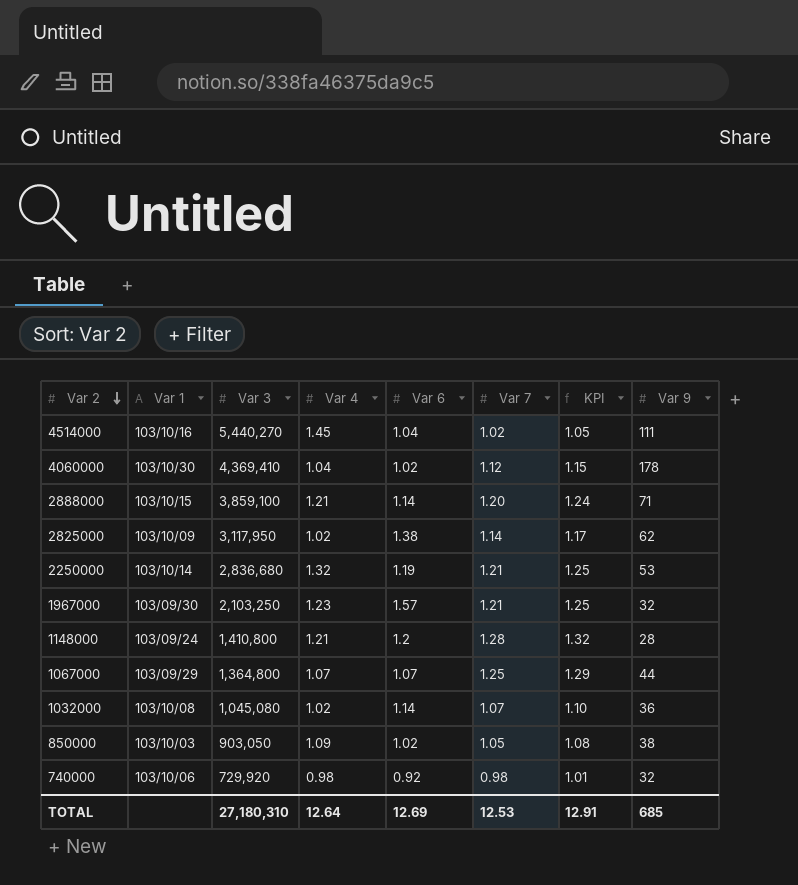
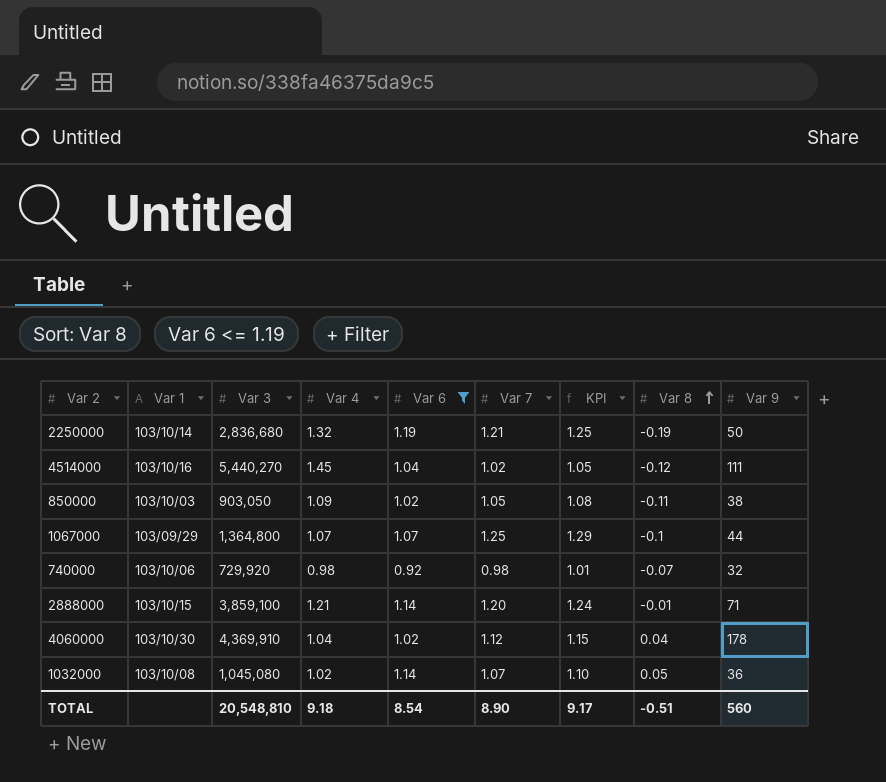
filter: none -> Var 6 <= 1.19
row order: Var 2 descending -> Var 8 ascending
column Var 8 | position: none -> 8
2250000 | Var 9: 53 -> 50
4060000 | Var 3: 4,369,410 -> 4,369,910
TOTAL | Var 3: 27,180,310 -> 20,548,810
TOTAL | Var 4: 12.64 -> 9.18
TOTAL | Var 6: 12.69 -> 8.54
TOTAL | Var 7: 12.53 -> 8.90
TOTAL | KPI: 12.91 -> 9.17
TOTAL | Var 9: 685 -> 560

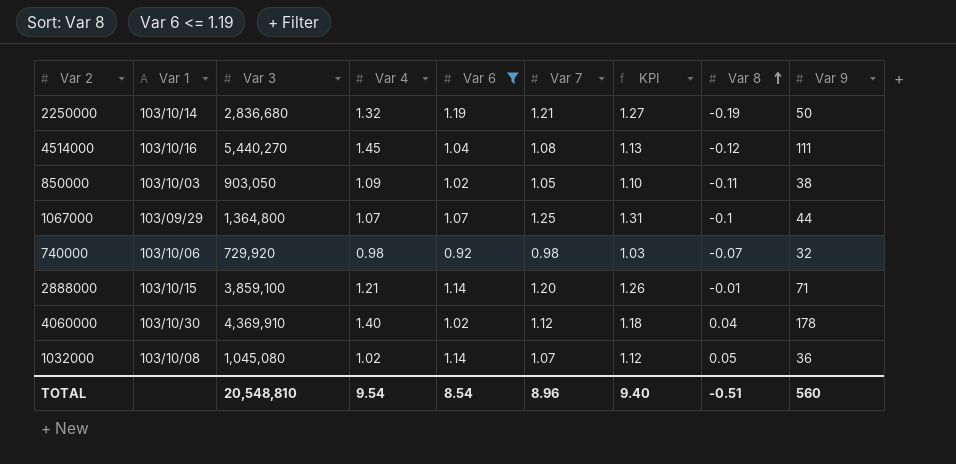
column KPI | formula: [Var 7] * 1.03 -> [Var 7] * 1.05
4514000 | Var 7: 1.02 -> 1.08
4060000 | Var 4: 1.04 -> 1.40
TOTAL | Var 4: 9.18 -> 9.54
TOTAL | Var 7: 8.90 -> 8.96
TOTAL | KPI: 9.17 -> 9.40

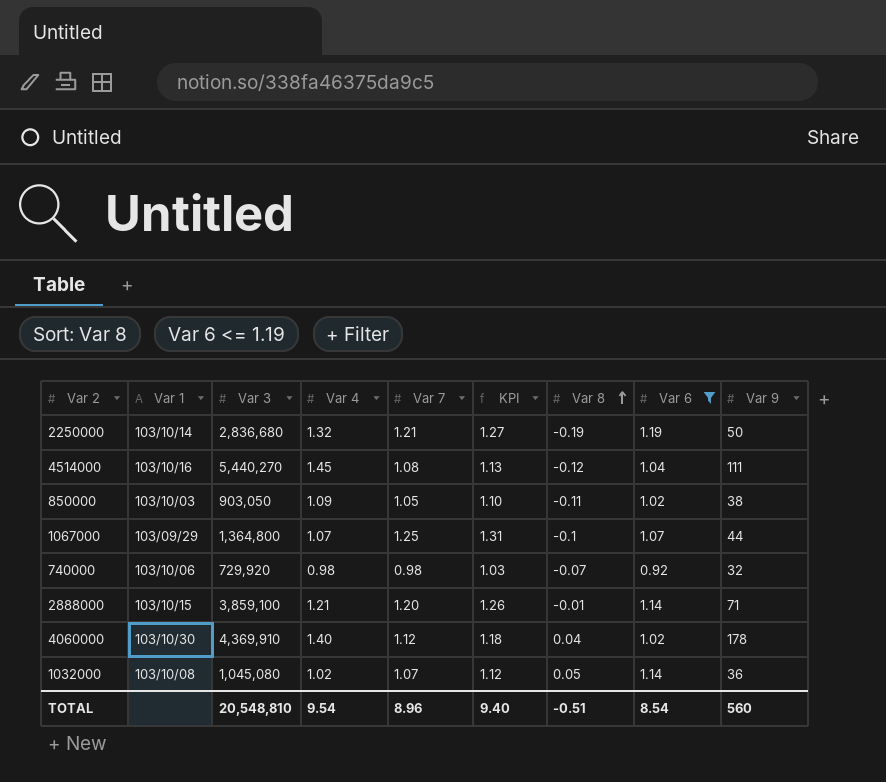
column Var 6 | position: 5 -> 8

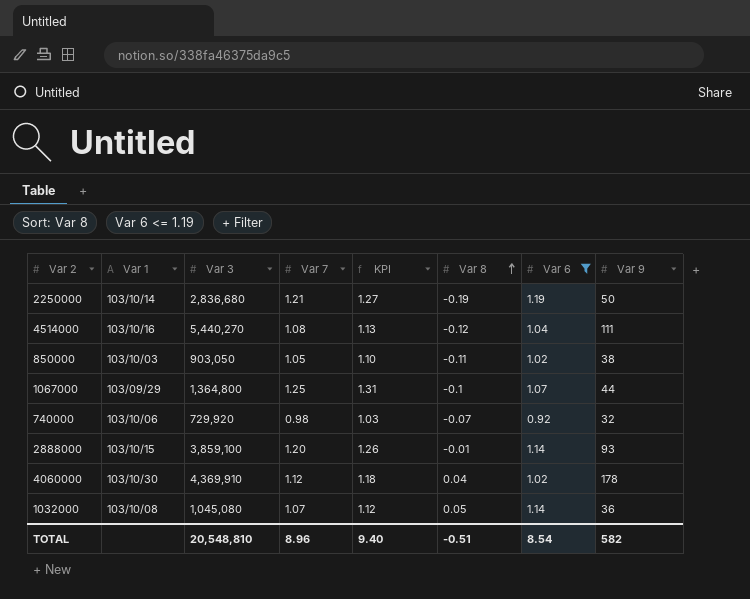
column Var 4 | position: 4 -> none
2888000 | Var 9: 71 -> 93
TOTAL | Var 9: 560 -> 582

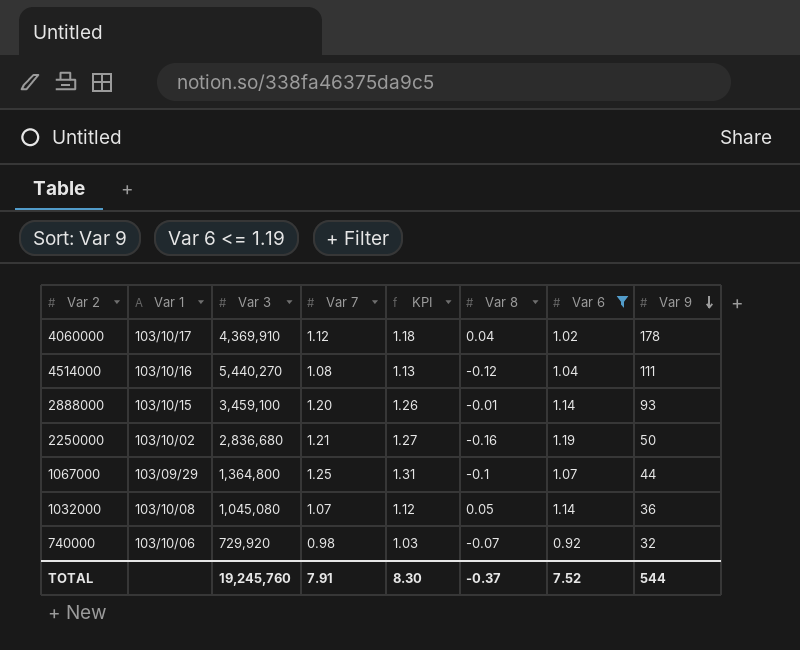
row order: Var 8 ascending -> Var 9 descending
row 850000: 103/10/03 | 903,050 | 1.05 | 1.10 | -0.11 | 1.02 | 38 -> none
4060000 | Var 1: 103/10/30 -> 103/10/17
2888000 | Var 3: 3,859,100 -> 3,459,100
2250000 | Var 1: 103/10/14 -> 103/10/02
2250000 | Var 8: -0.19 -> -0.16
TOTAL | Var 3: 20,548,810 -> 19,245,760
TOTAL | Var 7: 8.96 -> 7.91
TOTAL | KPI: 9.40 -> 8.30
TOTAL | Var 8: -0.51 -> -0.37
TOTAL | Var 6: 8.54 -> 7.52
TOTAL | Var 9: 582 -> 544

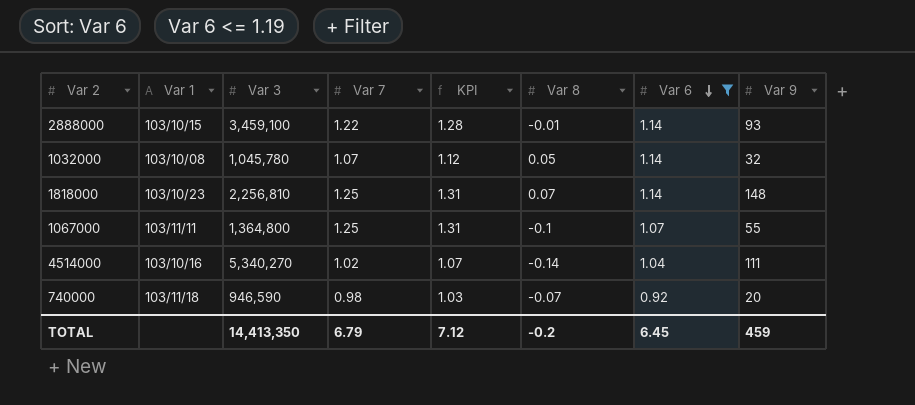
row order: Var 9 descending -> Var 6 descending
row 4060000: 103/10/17 | 4,369,910 | 1.12 | 1.18 | 0.04 | 1.02 | 178 -> none
row 2250000: 103/10/02 | 2,836,680 | 1.21 | 1.27 | -0.16 | 1.19 | 50 -> none
2888000 | Var 7: 1.20 -> 1.22
2888000 | KPI: 1.26 -> 1.28
1032000 | Var 3: 1,045,080 -> 1,045,780
1032000 | Var 9: 36 -> 32
row 1818000: none -> 103/10/23 | 2,256,810 | 1.25 | 1.31 | 0.07 | 1.14 | 148
1067000 | Var 1: 103/09/29 -> 103/11/11
1067000 | Var 9: 44 -> 55
4514000 | Var 3: 5,440,270 -> 5,340,270
4514000 | Var 7: 1.08 -> 1.02
4514000 | KPI: 1.13 -> 1.07
4514000 | Var 8: -0.12 -> -0.14
740000 | Var 1: 103/10/06 -> 103/11/18
740000 | Var 3: 729,920 -> 946,590
740000 | Var 9: 32 -> 20
TOTAL | Var 3: 19,245,760 -> 14,413,350
TOTAL | Var 7: 7.91 -> 6.79
TOTAL | KPI: 8.30 -> 7.12
TOTAL | Var 8: -0.37 -> -0.2
TOTAL | Var 6: 7.52 -> 6.45
TOTAL | Var 9: 544 -> 459

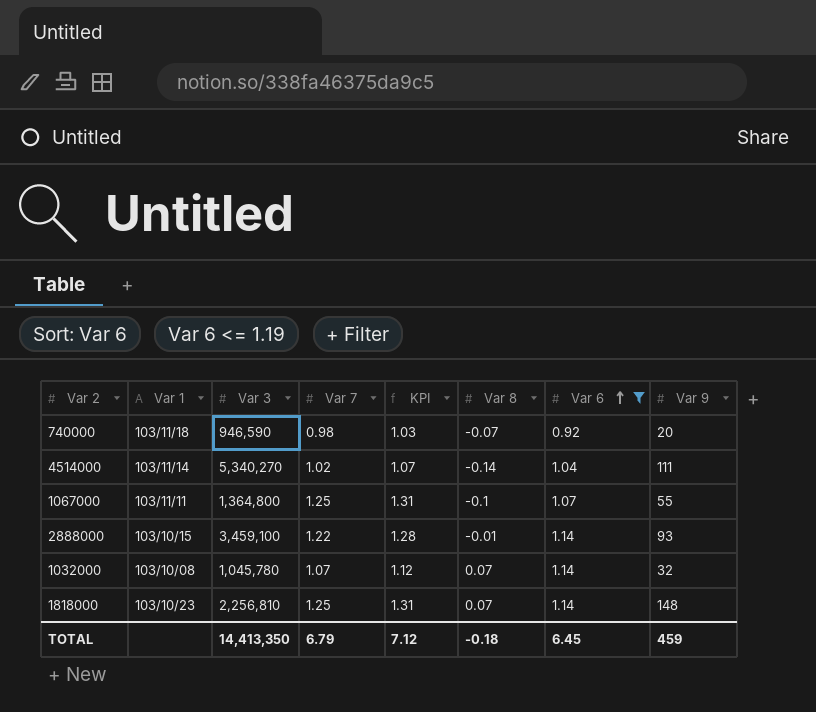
row order: Var 6 descending -> Var 6 ascending
4514000 | Var 1: 103/10/16 -> 103/11/14
1032000 | Var 8: 0.05 -> 0.07
TOTAL | Var 8: -0.2 -> -0.18

